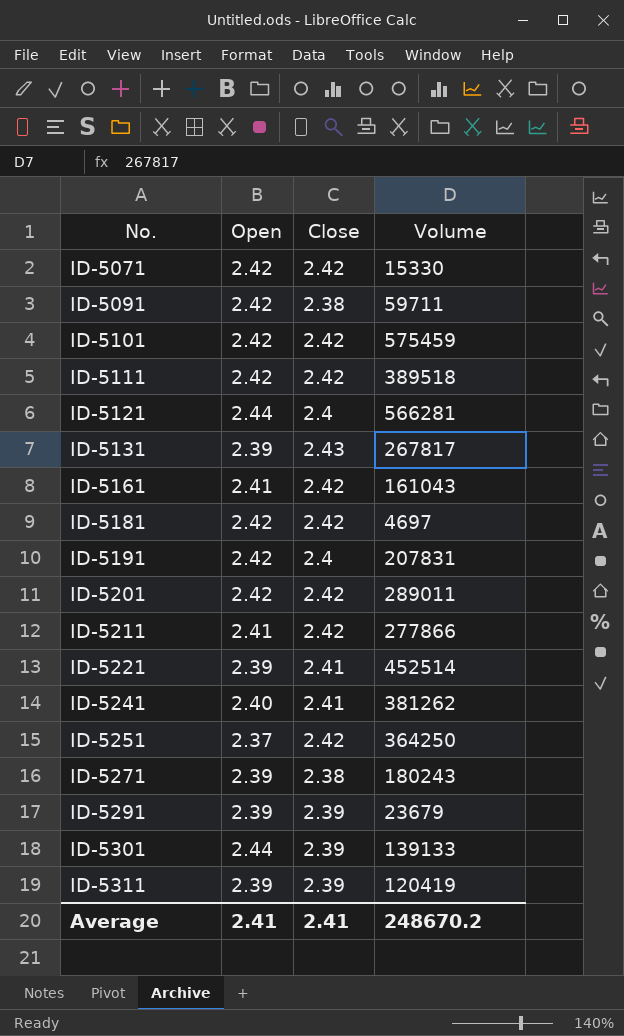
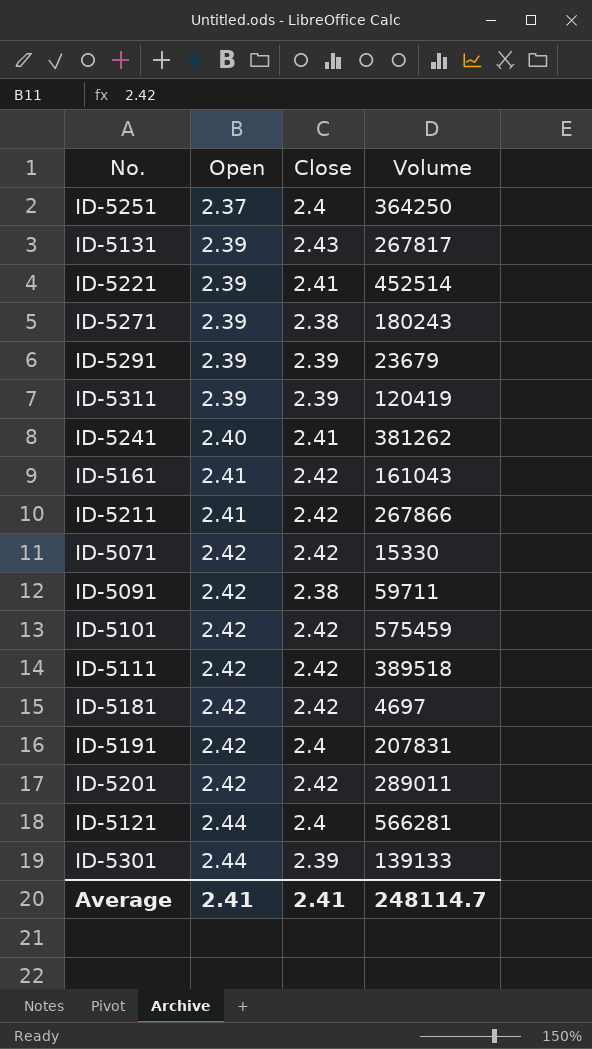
row order: No. ascending -> Open ascending
ID-5251 | Close: 2.42 -> 2.4
ID-5211 | Volume: 277866 -> 267866
Average | Volume: 248670.2 -> 248114.7

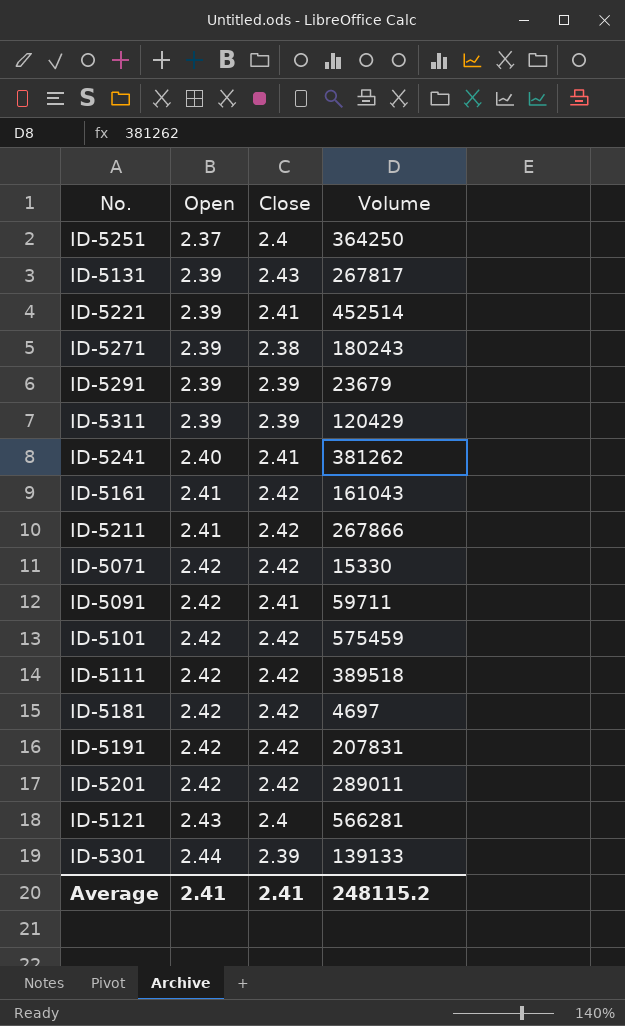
ID-5311 | Volume: 120419 -> 120429
ID-5091 | Close: 2.38 -> 2.41
ID-5191 | Close: 2.4 -> 2.42
ID-5121 | Open: 2.44 -> 2.43
Average | Volume: 248114.7 -> 248115.2

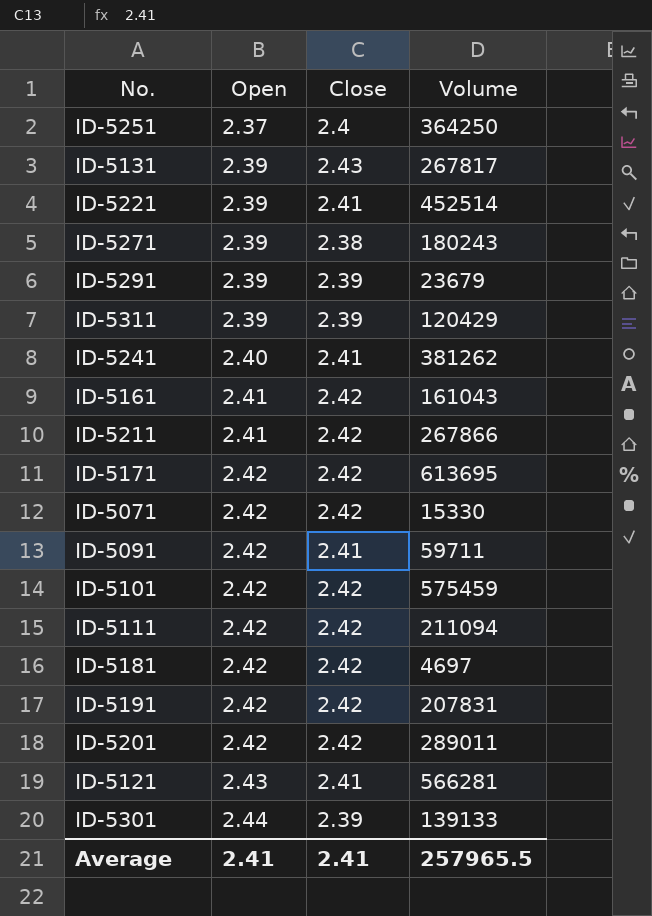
row ID-5171: none -> 2.42 | 2.42 | 613695
ID-5111 | Volume: 389518 -> 211094
ID-5121 | Close: 2.4 -> 2.41
Average | Volume: 248115.2 -> 257965.5

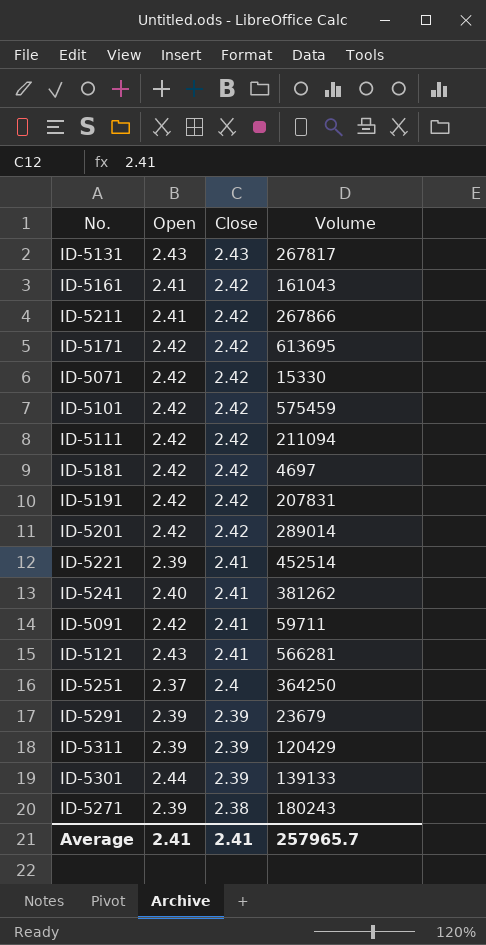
row order: Open ascending -> Close descending
ID-5131 | Open: 2.39 -> 2.43
ID-5201 | Volume: 289011 -> 289014
Average | Volume: 257965.5 -> 257965.7

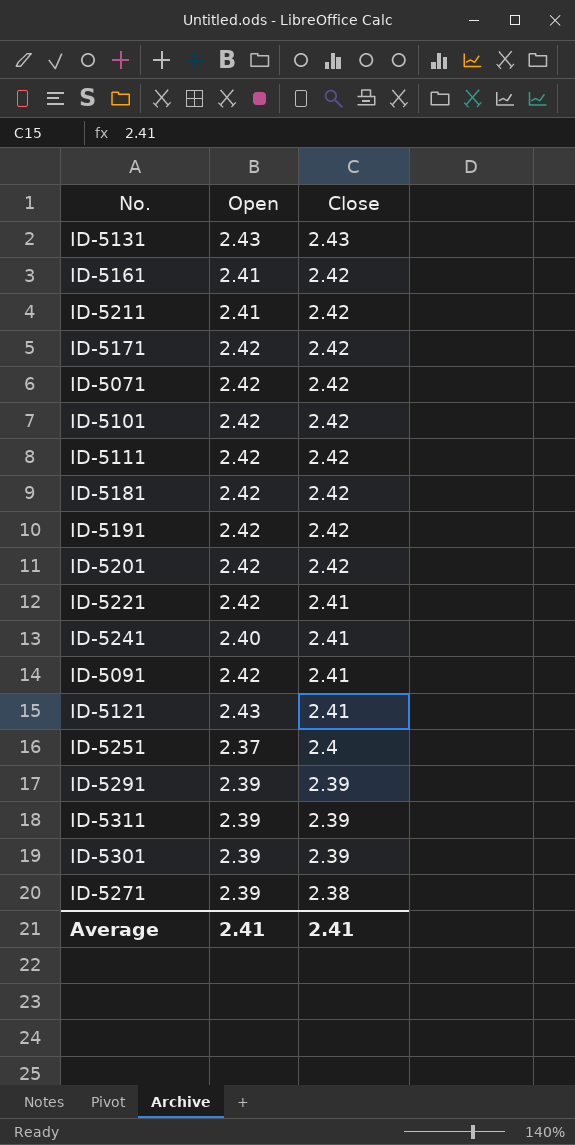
column Volume | position: 4 -> none
ID-5221 | Open: 2.39 -> 2.42
ID-5301 | Open: 2.44 -> 2.39

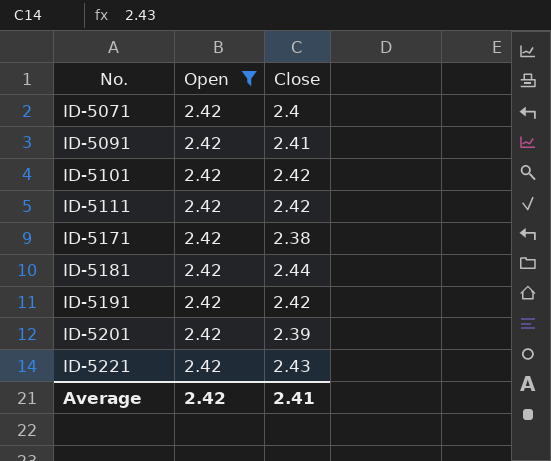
filter: none -> Open = 2.42
row order: Close descending -> No. ascending
ID-5071 | Close: 2.42 -> 2.4
ID-5171 | Close: 2.42 -> 2.38
ID-5181 | Close: 2.42 -> 2.44
ID-5201 | Close: 2.42 -> 2.39
ID-5221 | Close: 2.41 -> 2.43
Average | Open: 2.41 -> 2.42

